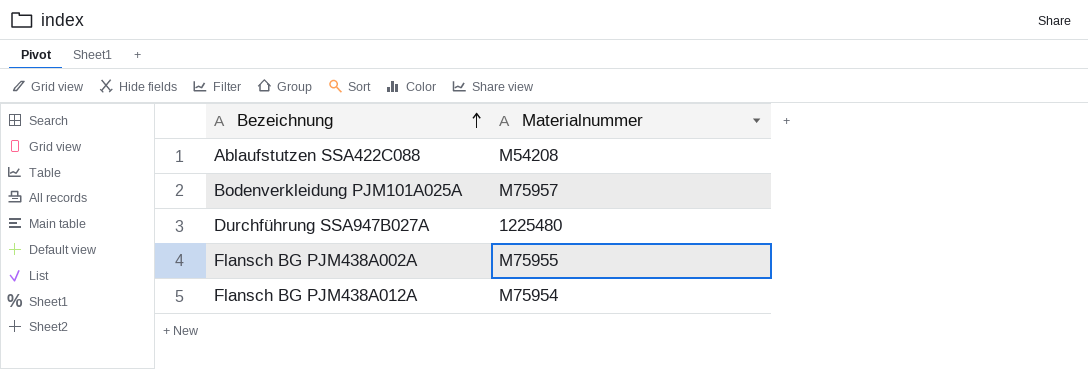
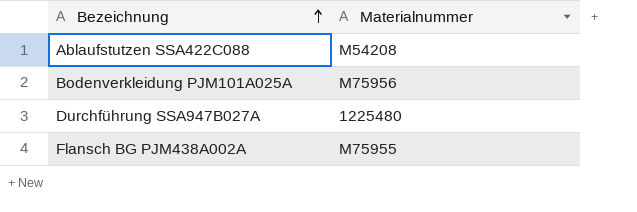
row Flansch BG PJM438A012A: M75954 -> none
Bodenverkleidung PJM101A025A | Materialnummer: M75957 -> M75956

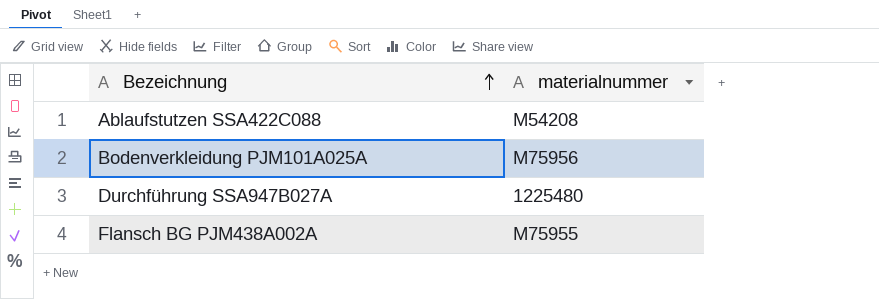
column name: Materialnummer -> materialnummer

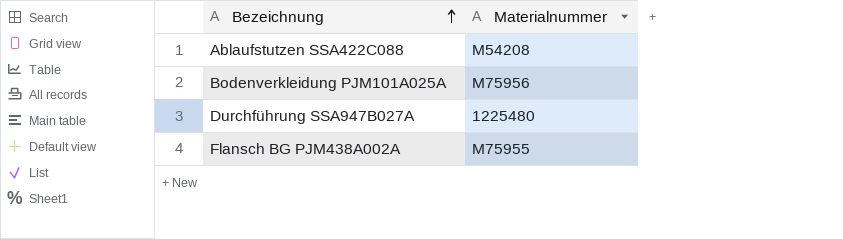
column name: materialnummer -> Materialnummer

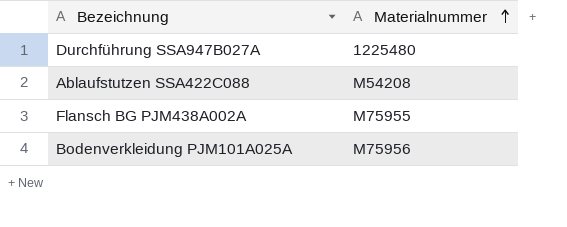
row order: Bezeichnung ascending -> Materialnummer ascending

